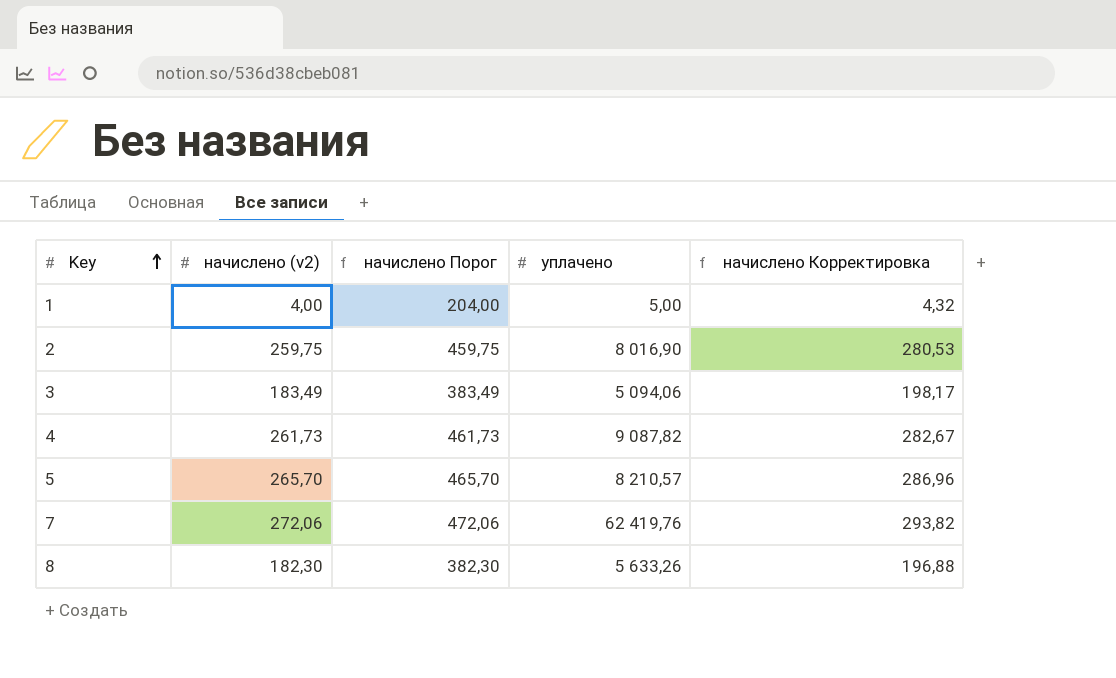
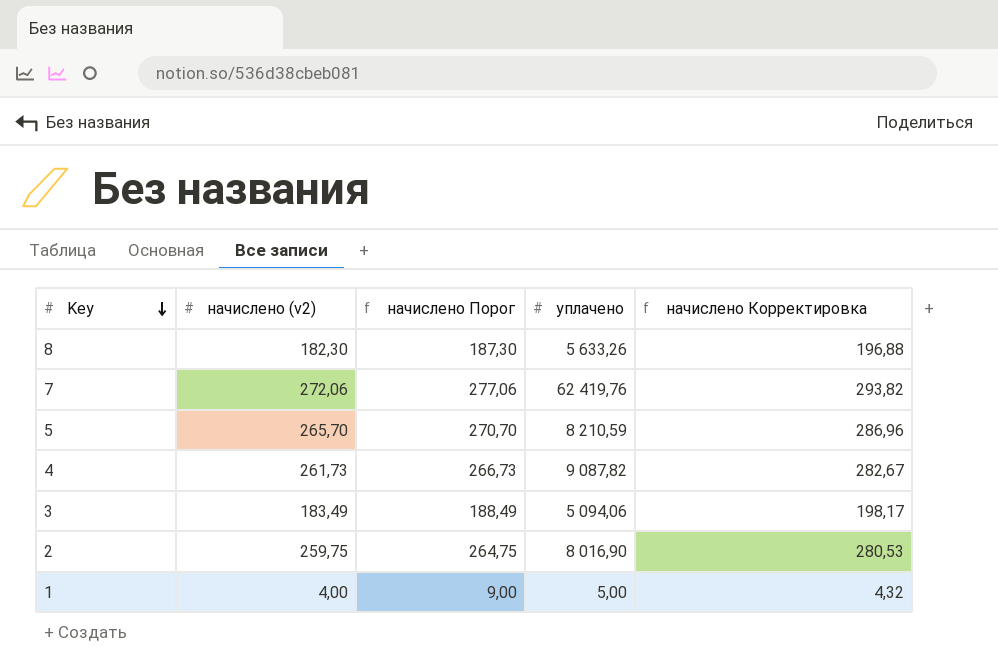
row order: Key ascending -> Key descending
column начислено Порог | formula: [начислено (v2)] + 200 -> [начислено (v2)] + 5
5 | уплачено: 8 210,57 -> 8 210,59

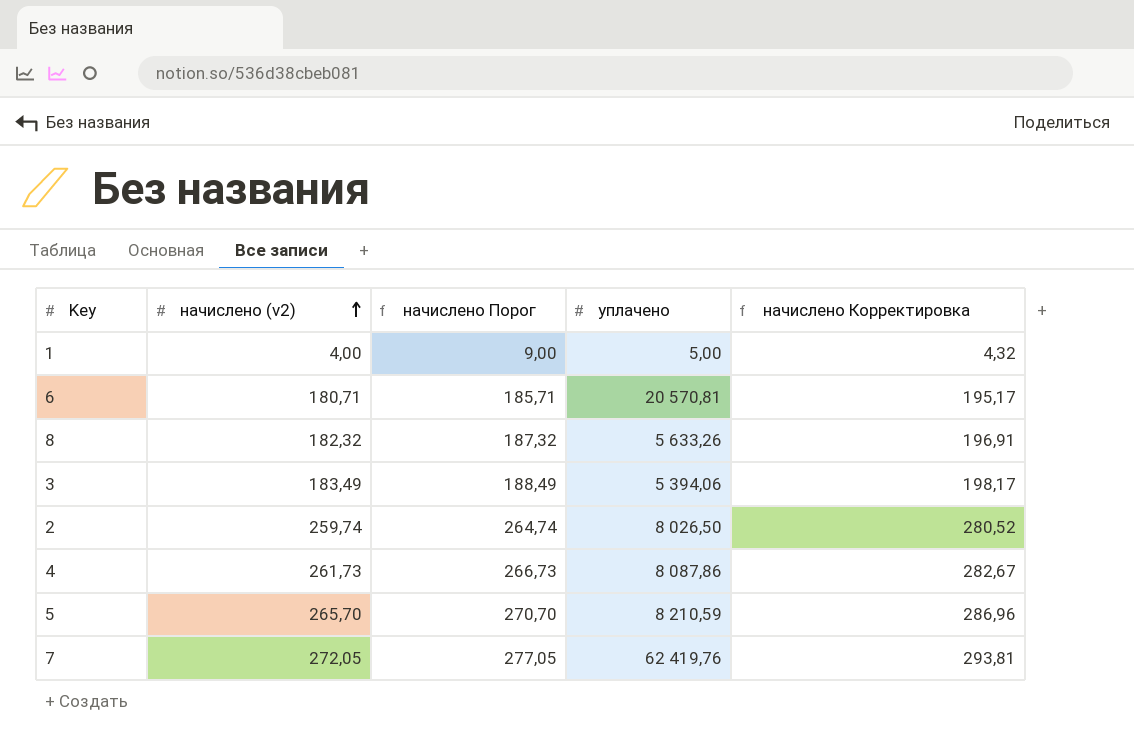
row order: Key descending -> начислено (v2) ascending
row 6: none -> 180,71 | 185,71 | 20 570,81 | 195,17
8 | начислено (v2): 182,30 -> 182,32
8 | начислено Порог: 187,30 -> 187,32
8 | начислено Корректировка: 196,88 -> 196,91
3 | уплачено: 5 094,06 -> 5 394,06
2 | начислено (v2): 259,75 -> 259,74
2 | начислено Порог: 264,75 -> 264,74
2 | уплачено: 8 016,90 -> 8 026,50
2 | начислено Корректировка: 280,53 -> 280,52
4 | уплачено: 9 087,82 -> 8 087,86
7 | начислено (v2): 272,06 -> 272,05
7 | начислено Порог: 277,06 -> 277,05
7 | начислено Корректировка: 293,82 -> 293,81

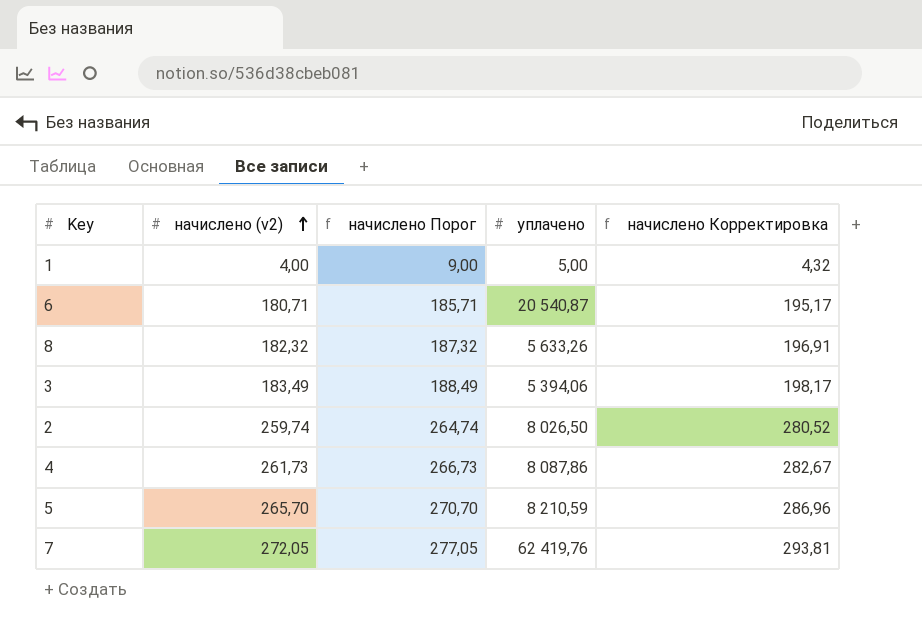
6 | уплачено: 20 570,81 -> 20 540,87

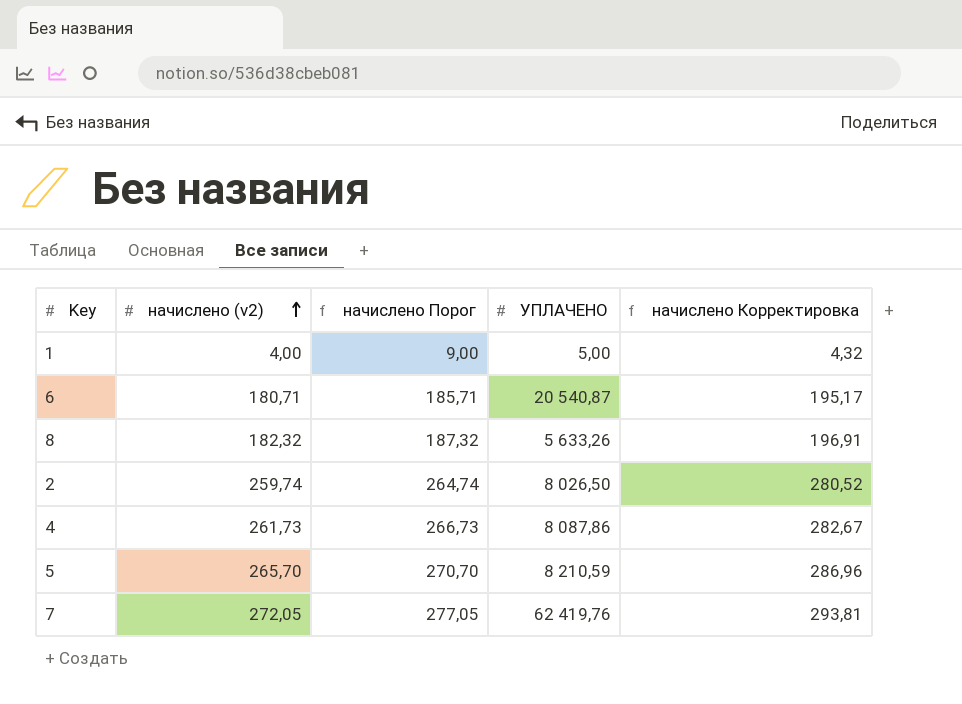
column name: уплачено -> УПЛАЧЕНО
row 3: 183,49 | 188,49 | 5 394,06 | 198,17 -> none

